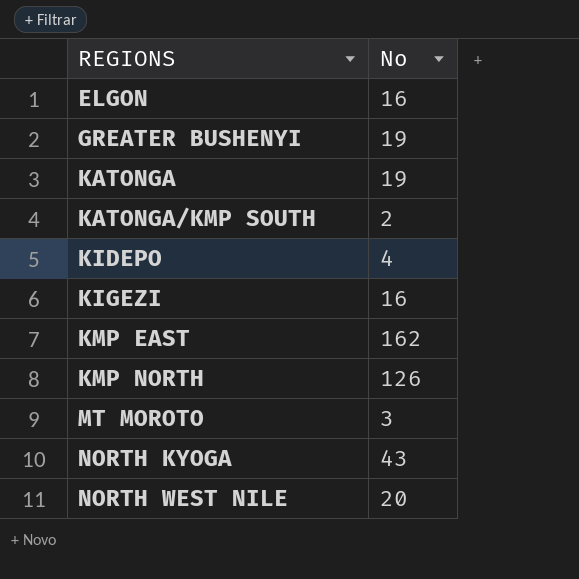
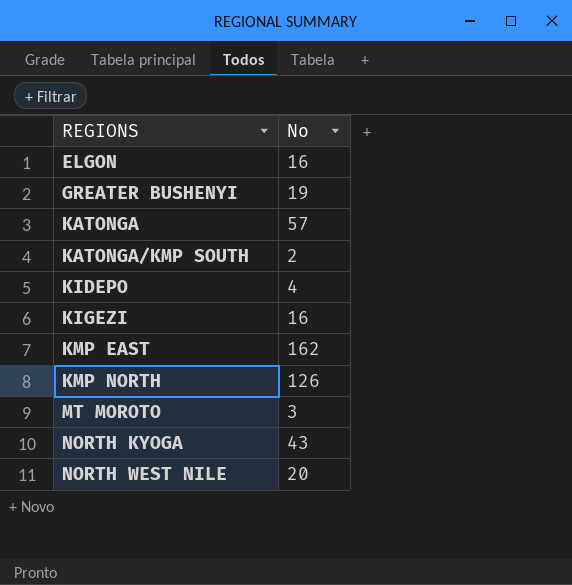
KATONGA | No: 19 -> 57

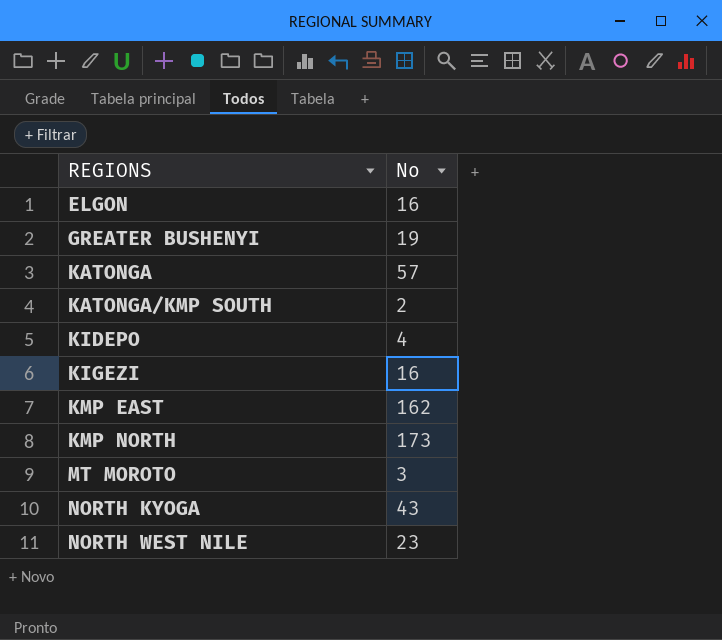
KMP NORTH | No: 126 -> 173
NORTH WEST NILE | No: 20 -> 23

